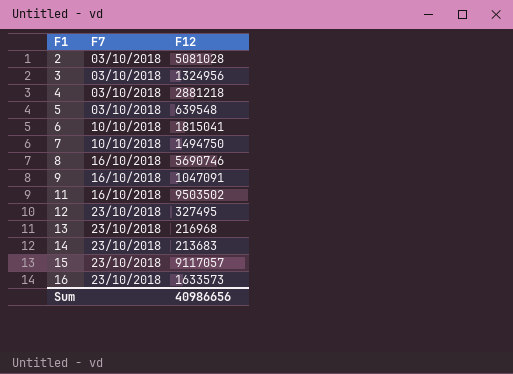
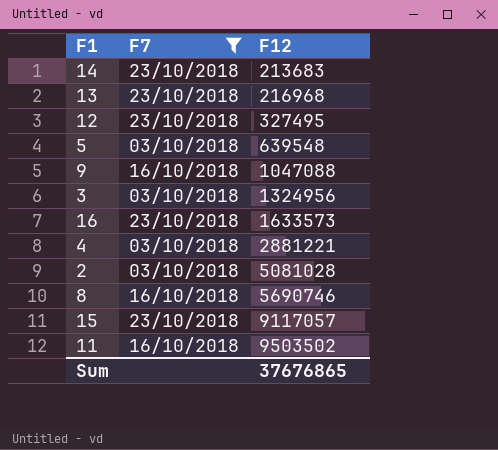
filter: none -> F7 != 10/10/2018
row order: F1 ascending -> F12 ascending
9 | F12: 1047091 -> 1047088
4 | F12: 2881218 -> 2881221
Sum | F12: 40986656 -> 37676865

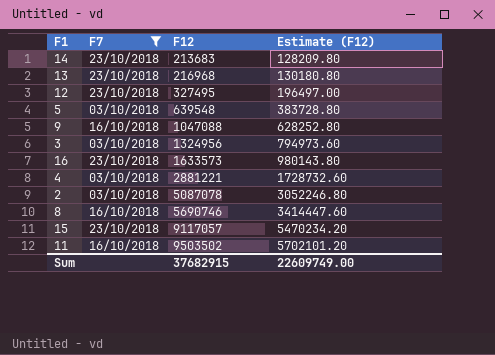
column Estimate (F12) | formula: none -> [F12] * 0.6
2 | F12: 5081028 -> 5087078
Sum | F12: 37676865 -> 37682915

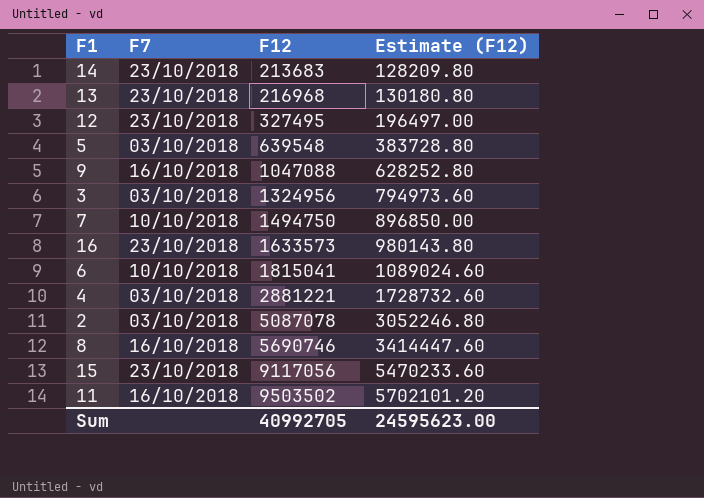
filter: F7 != 10/10/2018 -> none
15 | F12: 9117057 -> 9117056
15 | Estimate (F12): 5470234.20 -> 5470233.60
Sum | F12: 37682915 -> 40992705
Sum | Estimate (F12): 22609749.00 -> 24595623.00

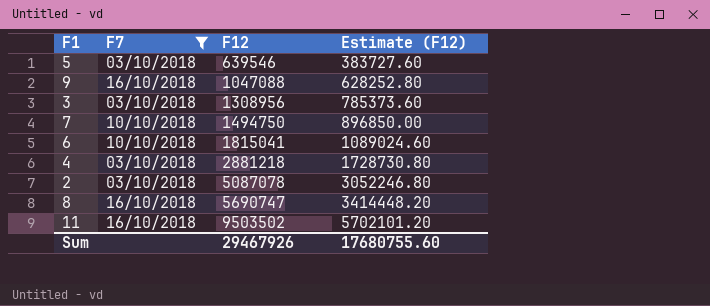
filter: none -> F7 != 23/10/2018
5 | F12: 639548 -> 639546
5 | Estimate (F12): 383728.80 -> 383727.60
3 | F12: 1324956 -> 1308956
3 | Estimate (F12): 794973.60 -> 785373.60
4 | F12: 2881221 -> 2881218
4 | Estimate (F12): 1728732.60 -> 1728730.80
8 | F12: 5690746 -> 5690747
8 | Estimate (F12): 3414447.60 -> 3414448.20
Sum | F12: 40992705 -> 29467926
Sum | Estimate (F12): 24595623.00 -> 17680755.60

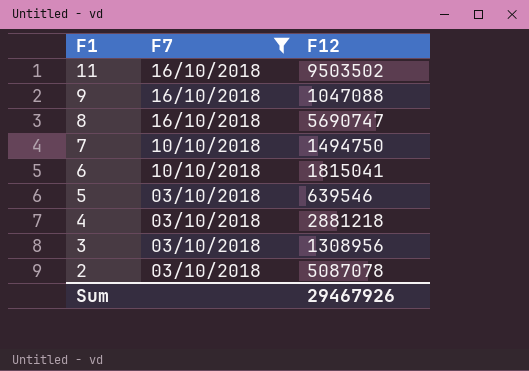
row order: F12 ascending -> F1 descending
column Estimate (F12) | formula: [F12] * 0.6 -> none

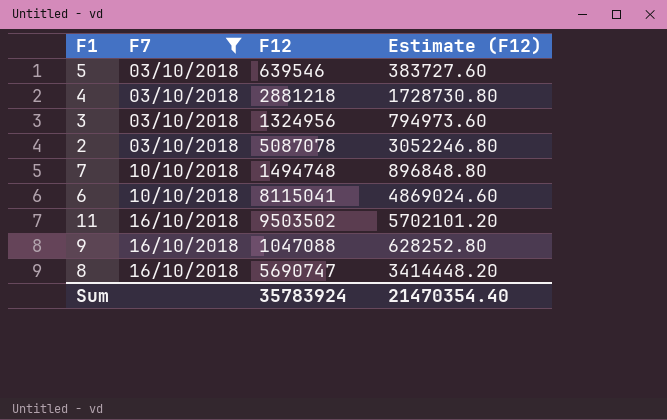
row order: F1 descending -> F7 ascending
column Estimate (F12) | formula: none -> [F12] * 0.6
3 | F12: 1308956 -> 1324956
7 | F12: 1494750 -> 1494748
6 | F12: 1815041 -> 8115041
Sum | F12: 29467926 -> 35783924

